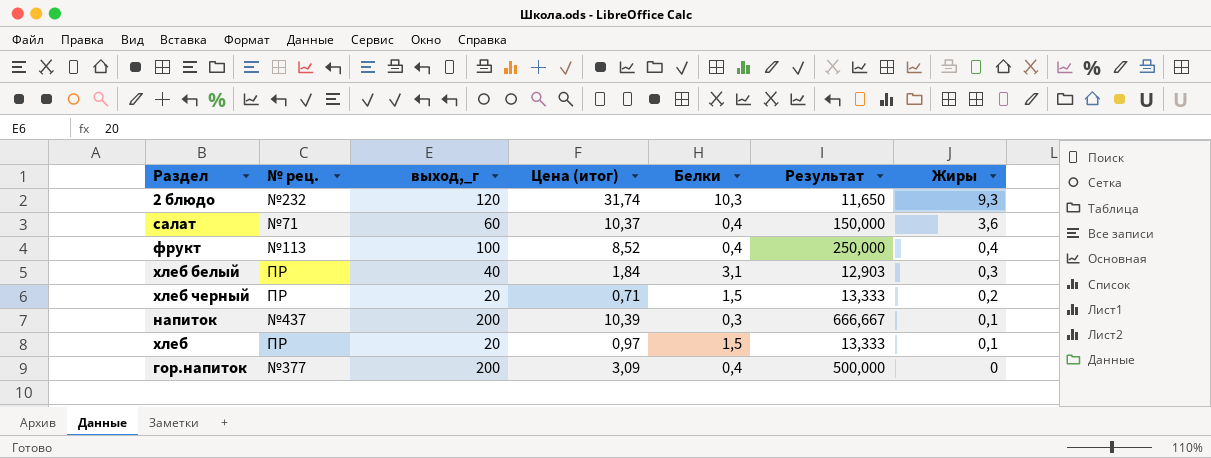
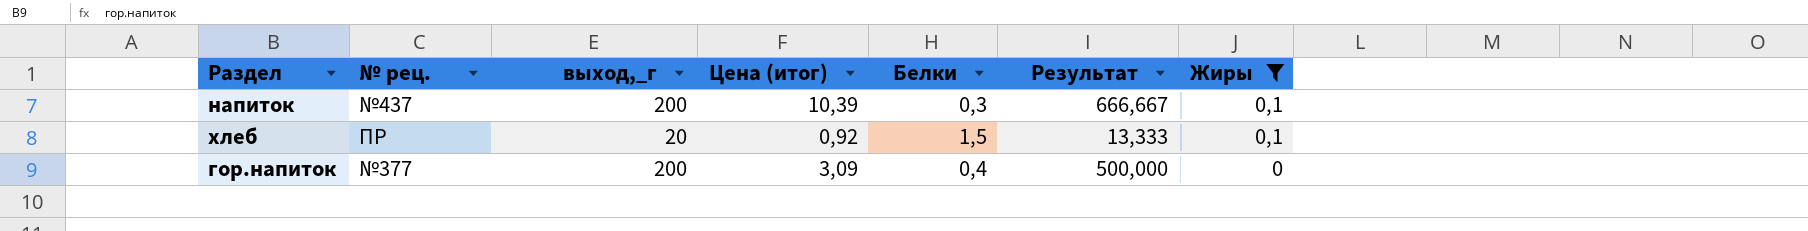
filter: none -> Жиры <= 0,1
хлеб | Цена (итог): 0,97 -> 0,92

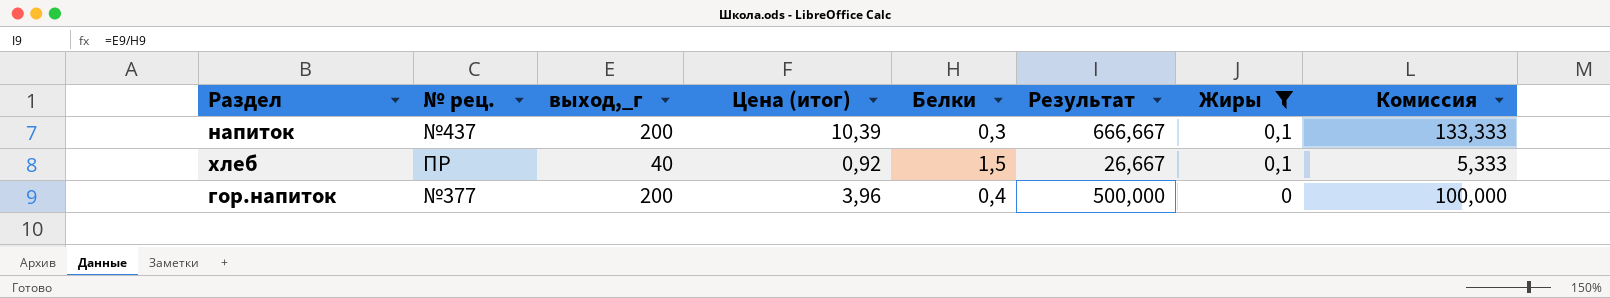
column Комиссия | formula: none -> [Результат] * 0,2
хлеб | выход,_г: 20 -> 40
хлеб | Результат: 13,333 -> 26,667
гор.напиток | Цена (итог): 3,09 -> 3,96

